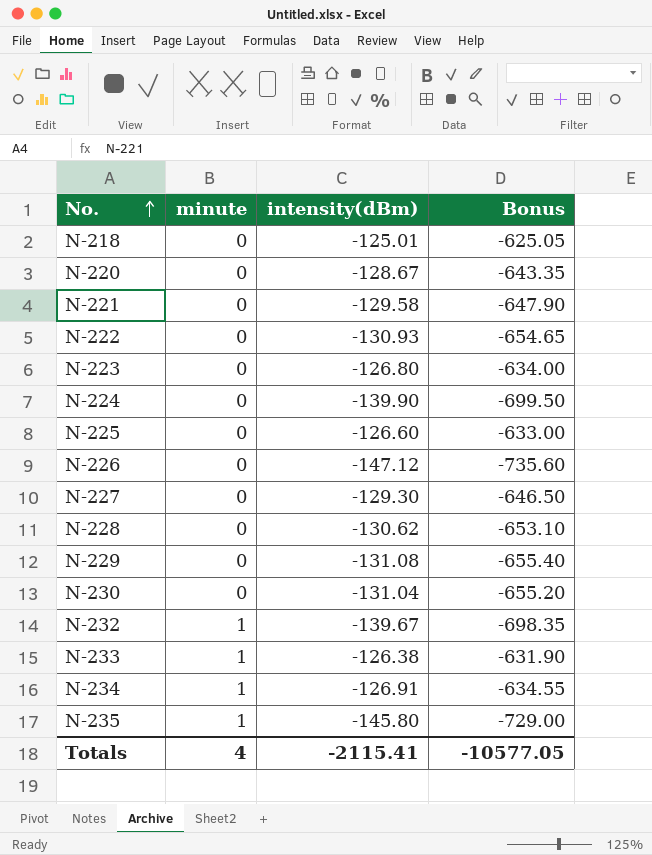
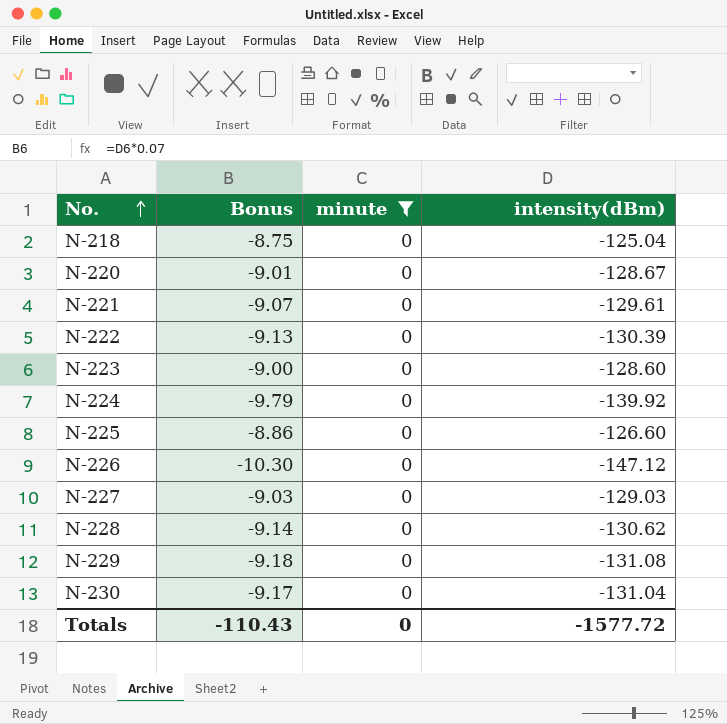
filter: none -> minute = 0
column Bonus | formula: [intensity(dBm)] * 5 -> [intensity(dBm)] * 0.07
column Bonus | position: 4 -> 2
N-218 | intensity(dBm): -125.01 -> -125.04
N-221 | intensity(dBm): -129.58 -> -129.61
N-222 | intensity(dBm): -130.93 -> -130.39
N-223 | intensity(dBm): -126.80 -> -128.60
N-224 | intensity(dBm): -139.90 -> -139.92
N-227 | intensity(dBm): -129.30 -> -129.03
Totals | Bonus: -10577.05 -> -110.43
Totals | minute: 4 -> 0
Totals | intensity(dBm): -2115.41 -> -1577.72

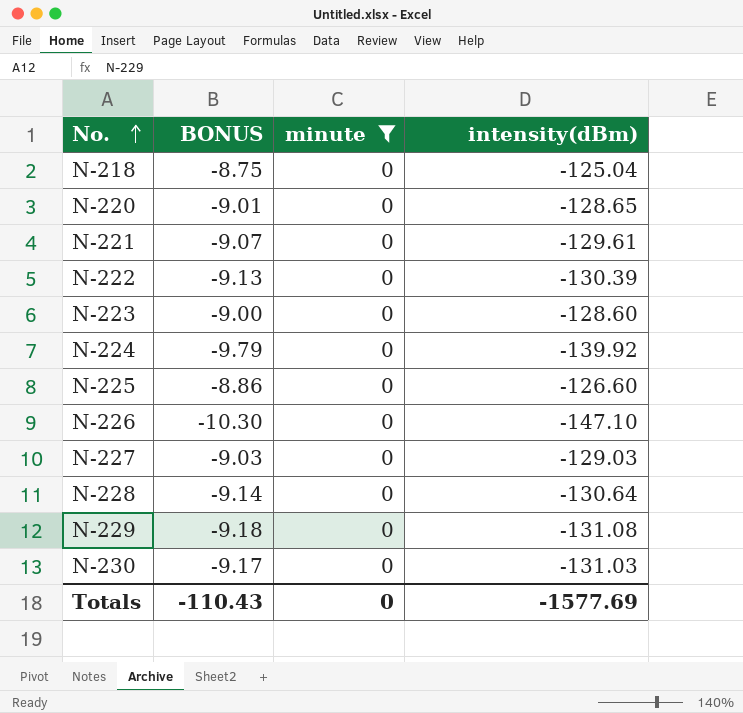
column name: Bonus -> BONUS
N-220 | intensity(dBm): -128.67 -> -128.65
N-226 | intensity(dBm): -147.12 -> -147.10
N-228 | intensity(dBm): -130.62 -> -130.64
N-230 | intensity(dBm): -131.04 -> -131.03
Totals | intensity(dBm): -1577.72 -> -1577.69

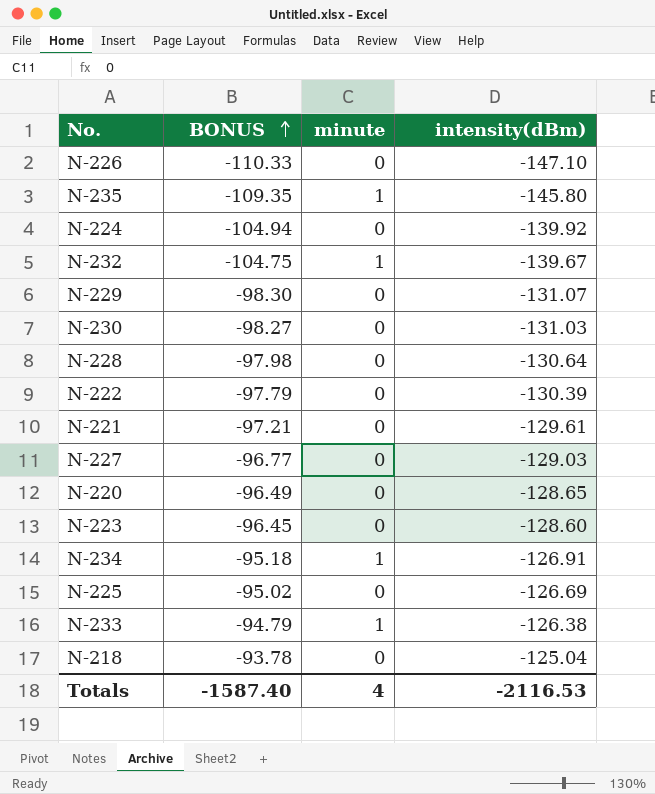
filter: minute = 0 -> none
row order: No. ascending -> BONUS ascending
column BONUS | formula: [intensity(dBm)] * 0.07 -> [intensity(dBm)] * 0.75
N-229 | intensity(dBm): -131.08 -> -131.07
N-225 | intensity(dBm): -126.60 -> -126.69
Totals | BONUS: -110.43 -> -1587.40
Totals | minute: 0 -> 4
Totals | intensity(dBm): -1577.69 -> -2116.53

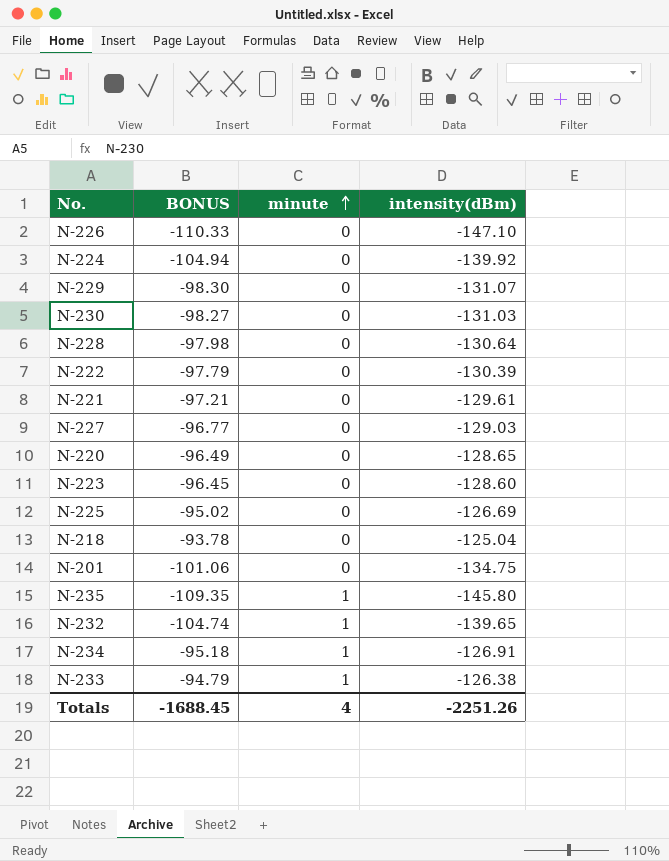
row order: BONUS ascending -> minute ascending
row N-201: none -> -101.06 | 0 | -134.75
N-232 | BONUS: -104.75 -> -104.74
N-232 | intensity(dBm): -139.67 -> -139.65
Totals | BONUS: -1587.40 -> -1688.45
Totals | intensity(dBm): -2116.53 -> -2251.26

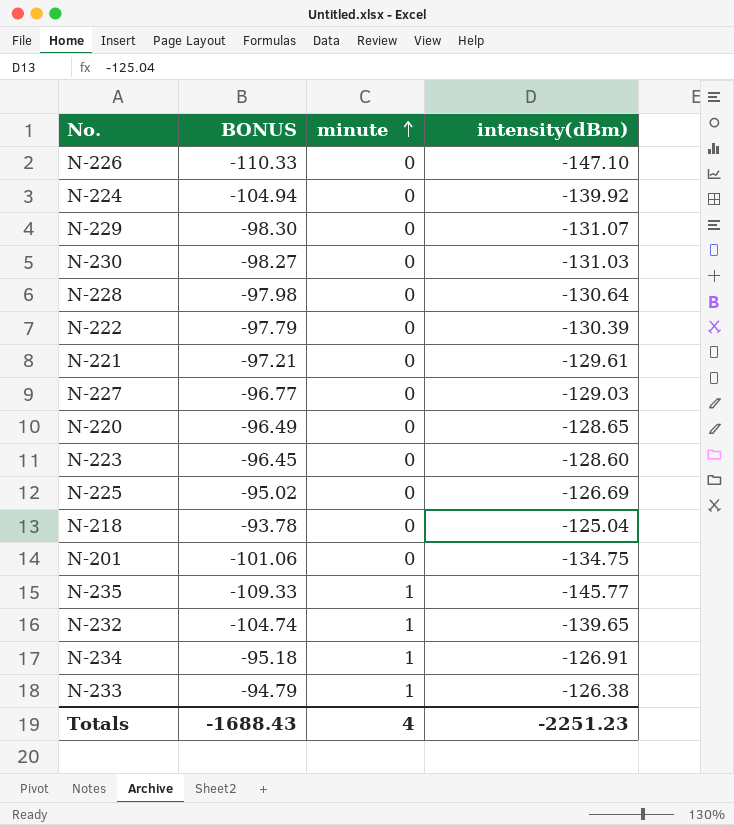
N-235 | BONUS: -109.35 -> -109.33
N-235 | intensity(dBm): -145.80 -> -145.77
Totals | BONUS: -1688.45 -> -1688.43
Totals | intensity(dBm): -2251.26 -> -2251.23

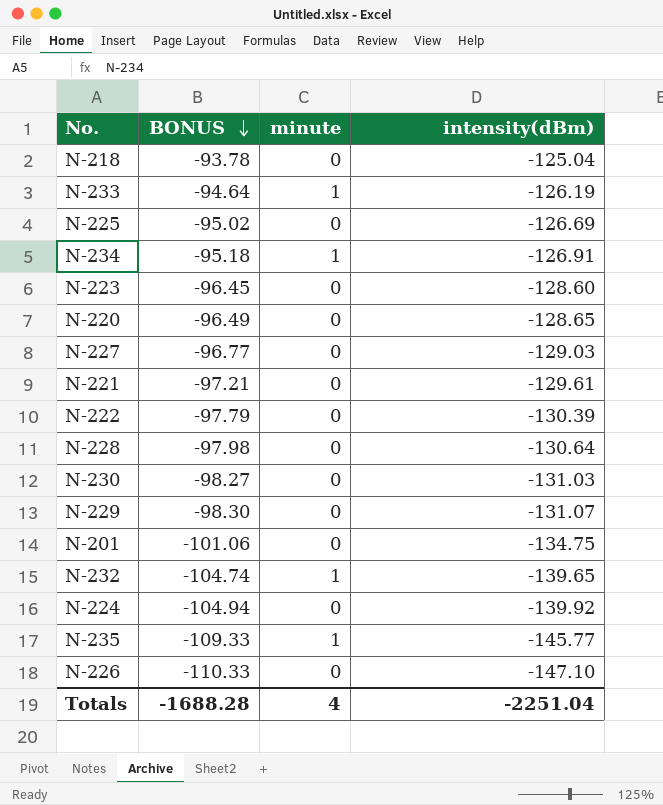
row order: minute ascending -> BONUS descending
N-233 | BONUS: -94.79 -> -94.64
N-233 | intensity(dBm): -126.38 -> -126.19
Totals | BONUS: -1688.43 -> -1688.28
Totals | intensity(dBm): -2251.23 -> -2251.04

